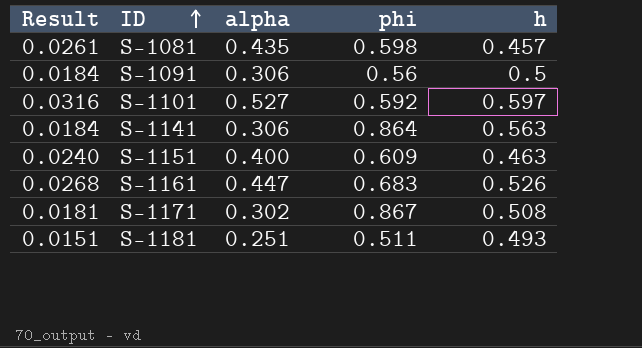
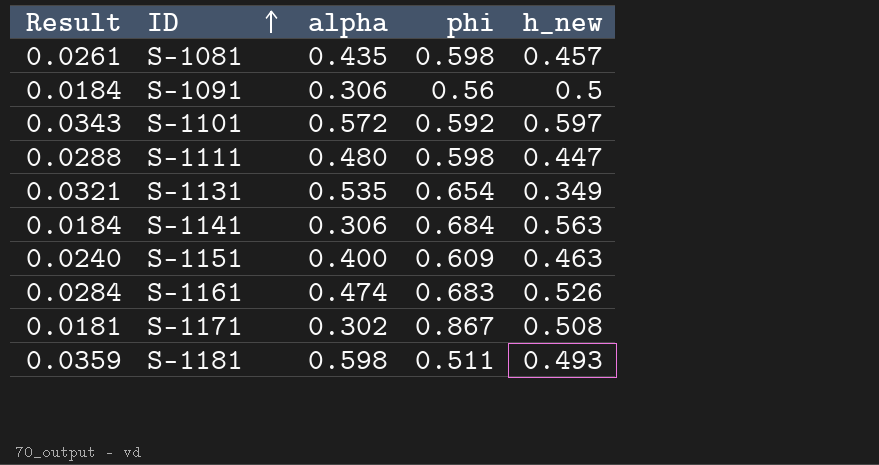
column name: h -> h_new
S-1101 | Result: 0.0316 -> 0.0343
S-1101 | alpha: 0.527 -> 0.572
row S-1111: none -> 0.0288 | 0.480 | 0.598 | 0.447
row S-1131: none -> 0.0321 | 0.535 | 0.654 | 0.349
S-1141 | phi: 0.864 -> 0.684
S-1161 | Result: 0.0268 -> 0.0284
S-1161 | alpha: 0.447 -> 0.474
S-1181 | Result: 0.0151 -> 0.0359
S-1181 | alpha: 0.251 -> 0.598

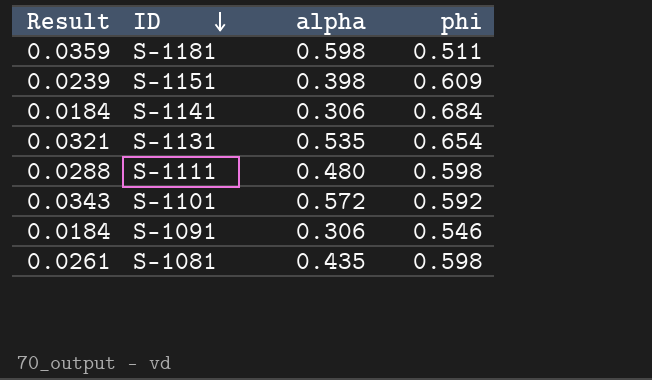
row order: ID ascending -> ID descending
column h_new | position: 5 -> none
row S-1161: 0.0284 | 0.474 | 0.683 | 0.526 -> none
row S-1171: 0.0181 | 0.302 | 0.867 | 0.508 -> none
S-1151 | Result: 0.0240 -> 0.0239
S-1151 | alpha: 0.400 -> 0.398
S-1091 | phi: 0.56 -> 0.546

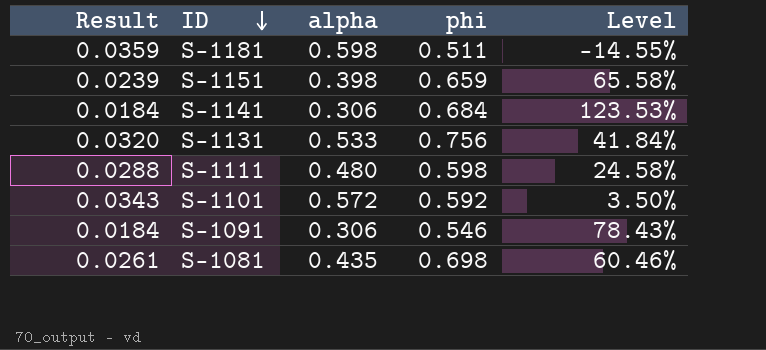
column Level | formula: none -> ([phi] - [alpha]) / [alpha]
S-1151 | phi: 0.609 -> 0.659
S-1131 | Result: 0.0321 -> 0.0320
S-1131 | alpha: 0.535 -> 0.533
S-1131 | phi: 0.654 -> 0.756
S-1081 | phi: 0.598 -> 0.698

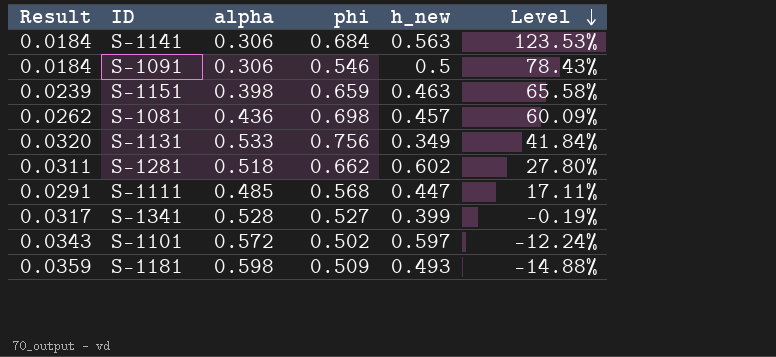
row order: ID descending -> Level descending
column h_new | position: none -> 5
S-1081 | Result: 0.0261 -> 0.0262
S-1081 | alpha: 0.435 -> 0.436
S-1081 | Level: 60.46% -> 60.09%
row S-1281: none -> 0.0311 | 0.518 | 0.662 | 0.602 | 27.80%
S-1111 | Result: 0.0288 -> 0.0291
S-1111 | alpha: 0.480 -> 0.485
S-1111 | phi: 0.598 -> 0.568
S-1111 | Level: 24.58% -> 17.11%
row S-1341: none -> 0.0317 | 0.528 | 0.527 | 0.399 | -0.19%
S-1101 | phi: 0.592 -> 0.502
S-1101 | Level: 3.50% -> -12.24%
S-1181 | phi: 0.511 -> 0.509
S-1181 | Level: -14.55% -> -14.88%

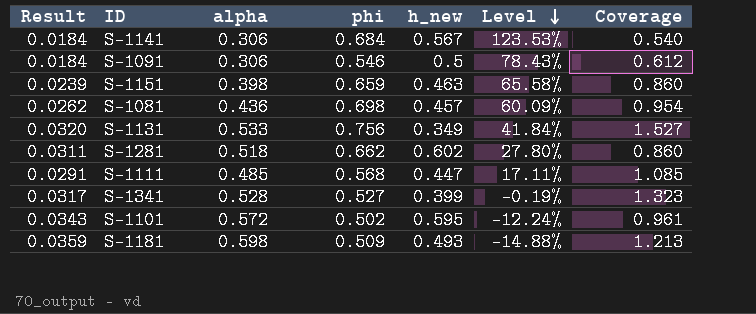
column Coverage | formula: none -> [alpha] / [h_new]
S-1141 | h_new: 0.563 -> 0.567
S-1101 | h_new: 0.597 -> 0.595

